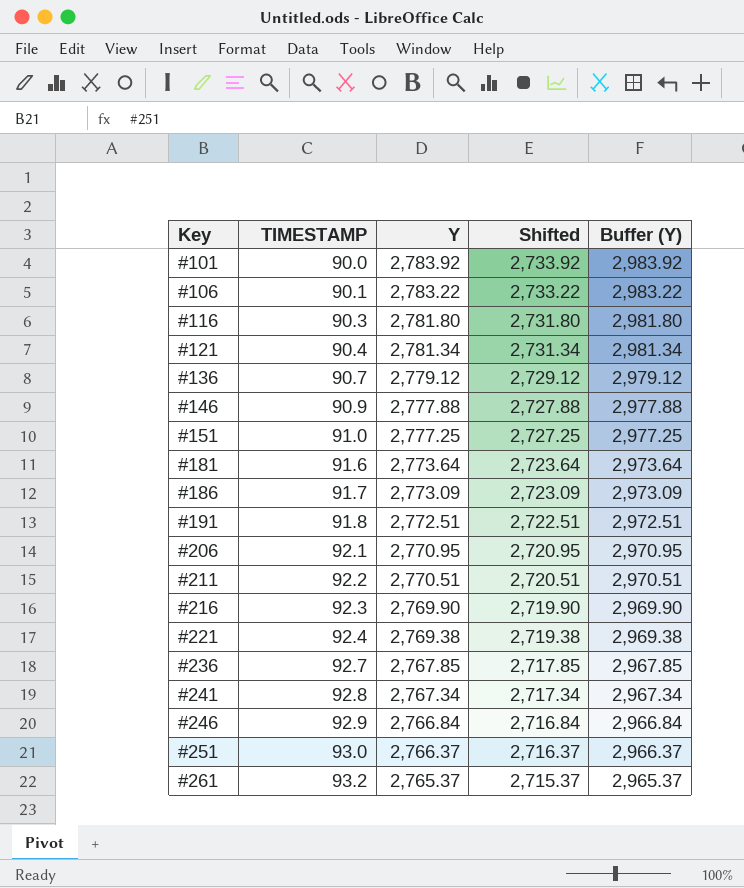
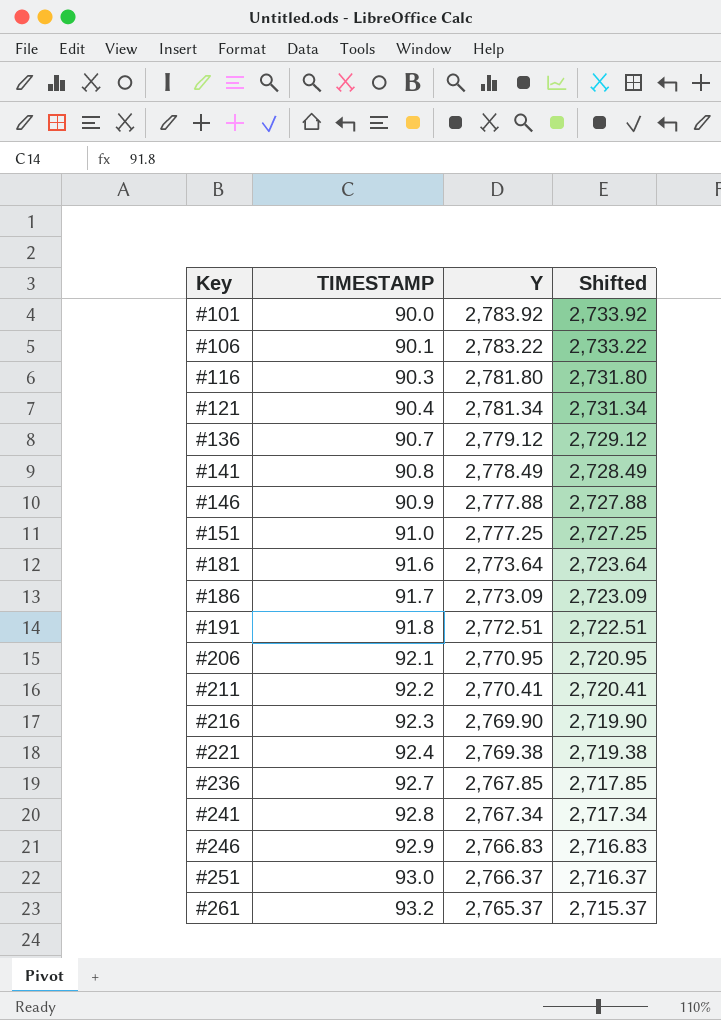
column Buffer (Y) | formula: [Y] + 200 -> none
row #141: none -> 90.8 | 2,778.49 | 2,728.49
#211 | Y: 2,770.51 -> 2,770.41
#211 | Shifted: 2,720.51 -> 2,720.41
#246 | Y: 2,766.84 -> 2,766.83
#246 | Shifted: 2,716.84 -> 2,716.83

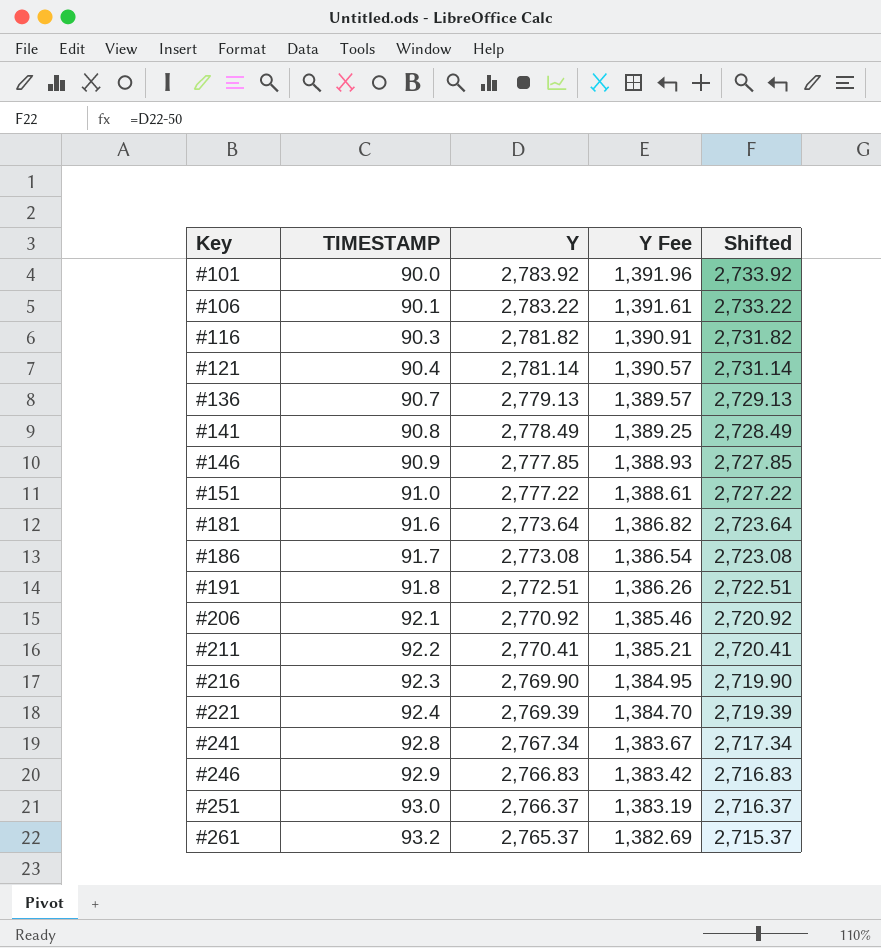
column Y Fee | formula: none -> [Y] * 0.5
row #236: 92.7 | 2,767.85 | 2,717.85 -> none
#116 | Y: 2,781.80 -> 2,781.82
#116 | Shifted: 2,731.80 -> 2,731.82
#121 | Y: 2,781.34 -> 2,781.14
#121 | Shifted: 2,731.34 -> 2,731.14
#136 | Y: 2,779.12 -> 2,779.13
#136 | Shifted: 2,729.12 -> 2,729.13
#146 | Y: 2,777.88 -> 2,777.85
#146 | Shifted: 2,727.88 -> 2,727.85
#151 | Y: 2,777.25 -> 2,777.22
#151 | Shifted: 2,727.25 -> 2,727.22
#186 | Y: 2,773.09 -> 2,773.08
#186 | Shifted: 2,723.09 -> 2,723.08
#206 | Y: 2,770.95 -> 2,770.92
#206 | Shifted: 2,720.95 -> 2,720.92
#221 | Y: 2,769.38 -> 2,769.39
#221 | Shifted: 2,719.38 -> 2,719.39

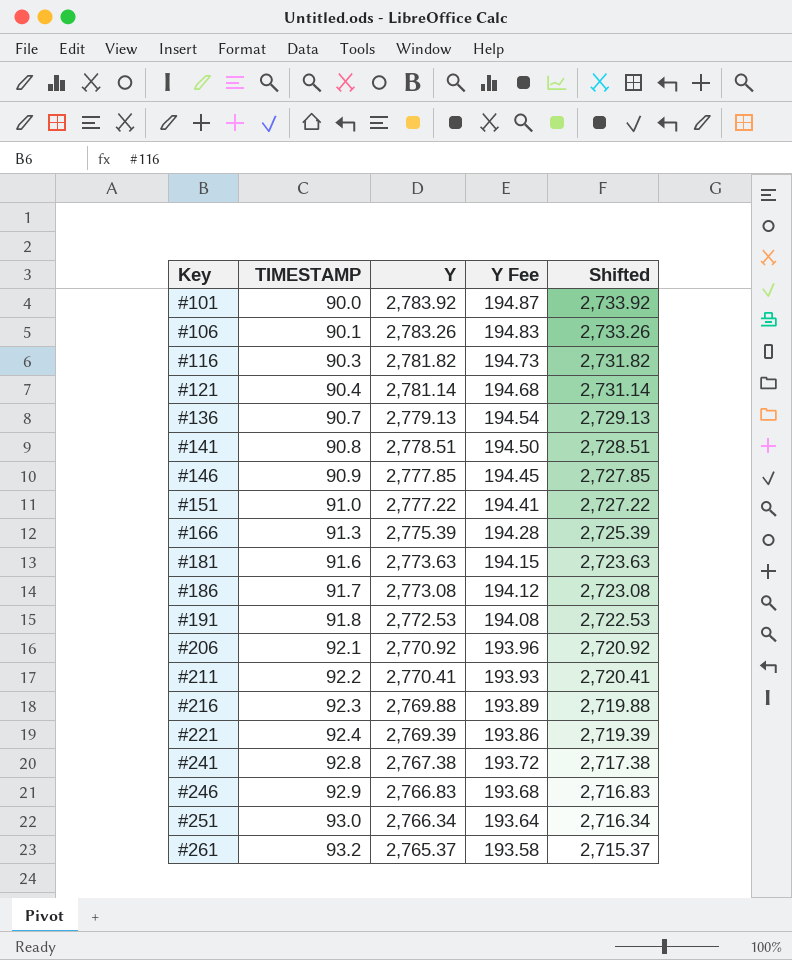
column Y Fee | formula: [Y] * 0.5 -> [Y] * 0.07
#106 | Y: 2,783.22 -> 2,783.26
#106 | Shifted: 2,733.22 -> 2,733.26
#141 | Y: 2,778.49 -> 2,778.51
#141 | Shifted: 2,728.49 -> 2,728.51
row #166: none -> 91.3 | 2,775.39 | 194.28 | 2,725.39
#181 | Y: 2,773.64 -> 2,773.63
#181 | Shifted: 2,723.64 -> 2,723.63
#191 | Y: 2,772.51 -> 2,772.53
#191 | Shifted: 2,722.51 -> 2,722.53
#216 | Y: 2,769.90 -> 2,769.88
#216 | Shifted: 2,719.90 -> 2,719.88
#241 | Y: 2,767.34 -> 2,767.38
#241 | Shifted: 2,717.34 -> 2,717.38
#251 | Y: 2,766.37 -> 2,766.34
#251 | Shifted: 2,716.37 -> 2,716.34

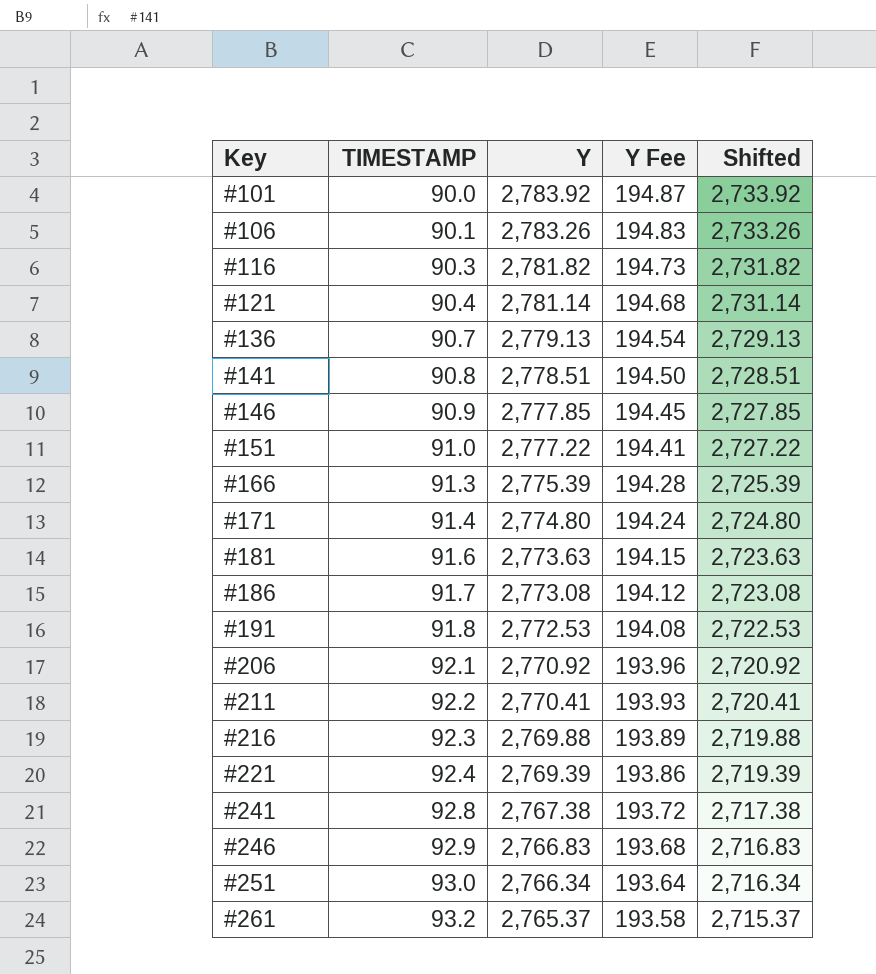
row #171: none -> 91.4 | 2,774.80 | 194.24 | 2,724.80

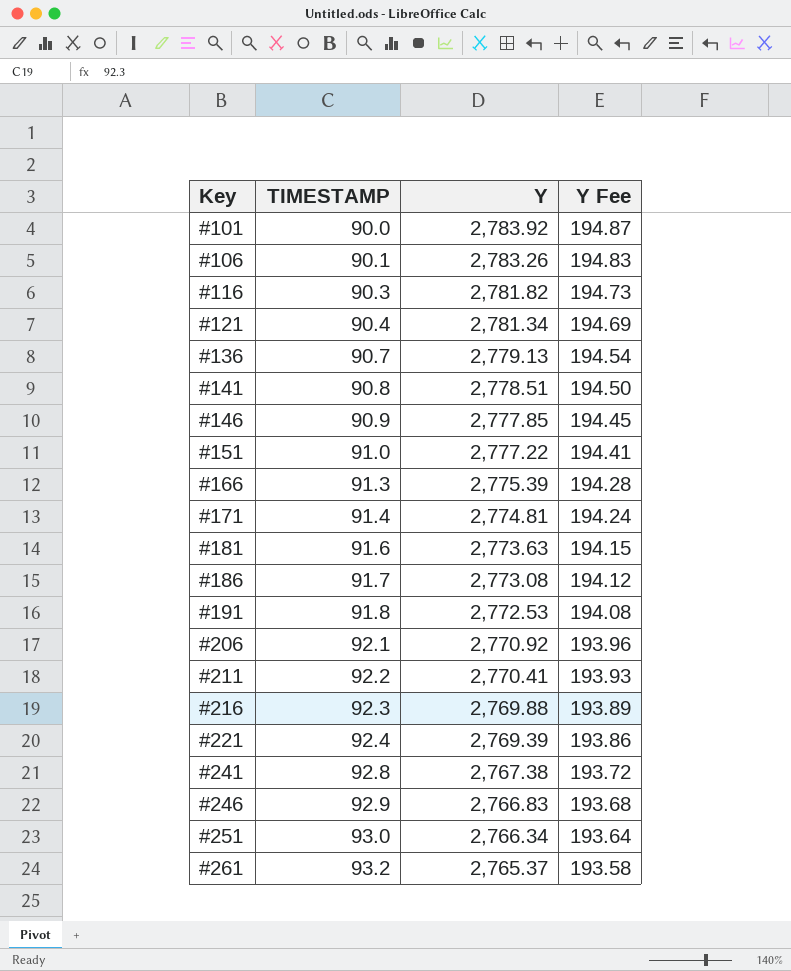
column Shifted | formula: [Y] - 50 -> none
#121 | Y: 2,781.14 -> 2,781.34
#121 | Y Fee: 194.68 -> 194.69
#171 | Y: 2,774.80 -> 2,774.81

